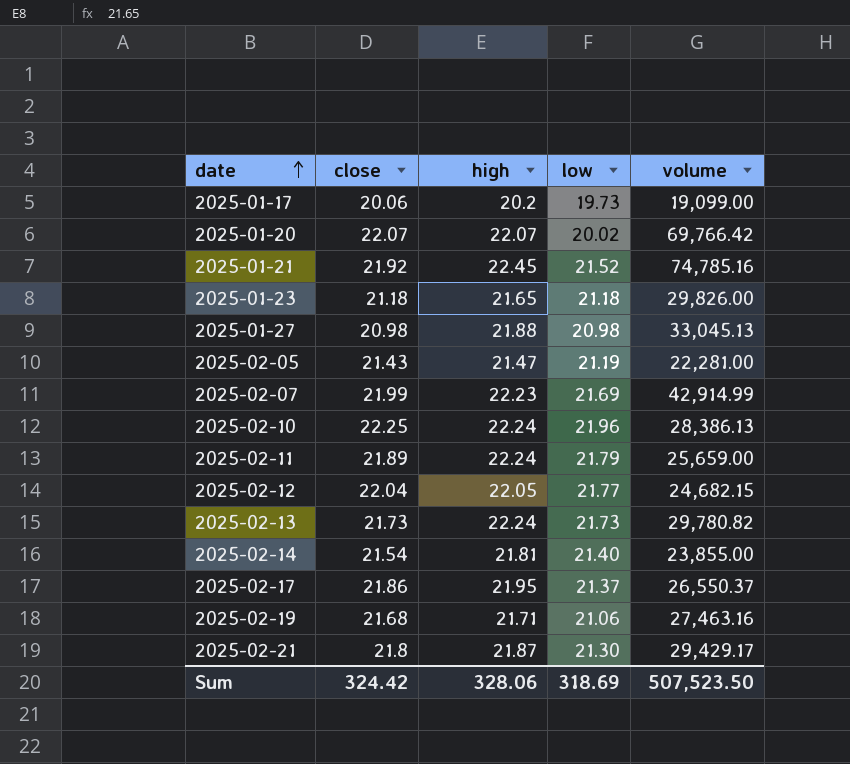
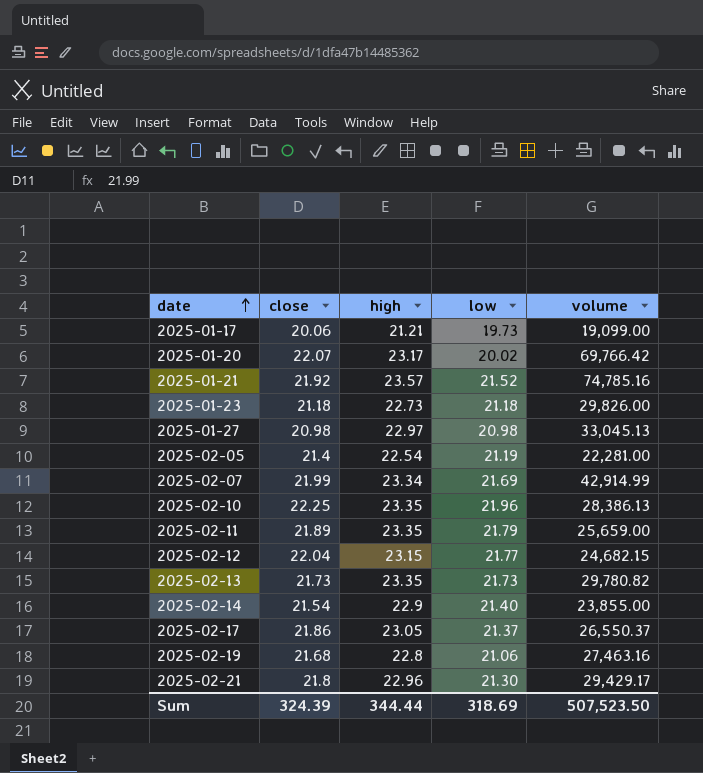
2025-01-17 | high: 20.2 -> 21.21
2025-01-20 | high: 22.07 -> 23.17
2025-01-21 | high: 22.45 -> 23.57
2025-01-23 | high: 21.65 -> 22.73
2025-01-27 | high: 21.88 -> 22.97
2025-02-05 | close: 21.43 -> 21.4
2025-02-05 | high: 21.47 -> 22.54
2025-02-07 | high: 22.23 -> 23.34
2025-02-10 | high: 22.24 -> 23.35
2025-02-11 | high: 22.24 -> 23.35
2025-02-12 | high: 22.05 -> 23.15
2025-02-13 | high: 22.24 -> 23.35
2025-02-14 | high: 21.81 -> 22.9
2025-02-17 | high: 21.95 -> 23.05
2025-02-19 | high: 21.71 -> 22.8
2025-02-21 | high: 21.87 -> 22.96
Sum | close: 324.42 -> 324.39
Sum | high: 328.06 -> 344.44

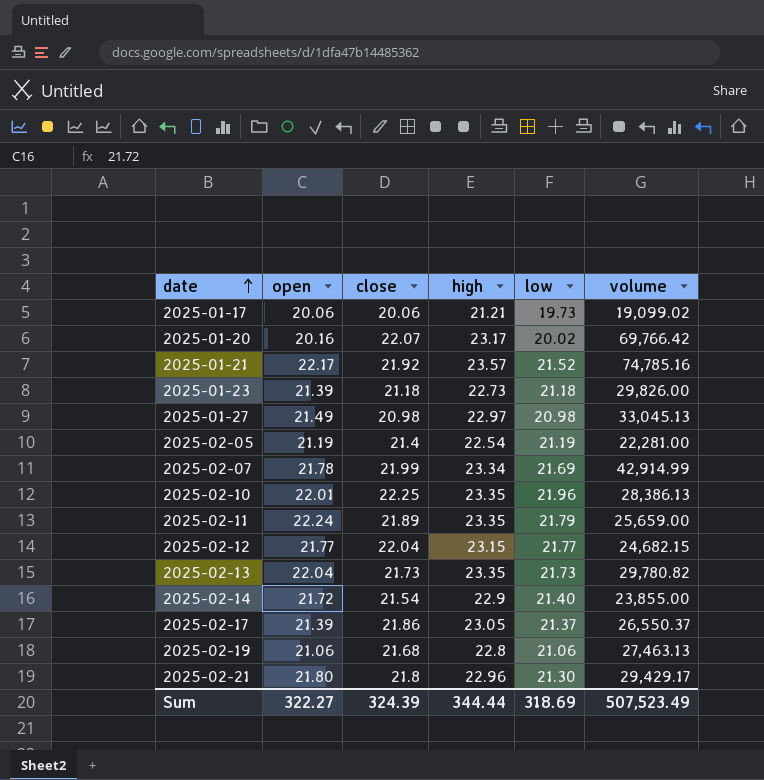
column open | position: none -> 2
2025-01-17 | volume: 19,099.00 -> 19,099.02
2025-02-19 | volume: 27,463.16 -> 27,463.13
Sum | volume: 507,523.50 -> 507,523.49

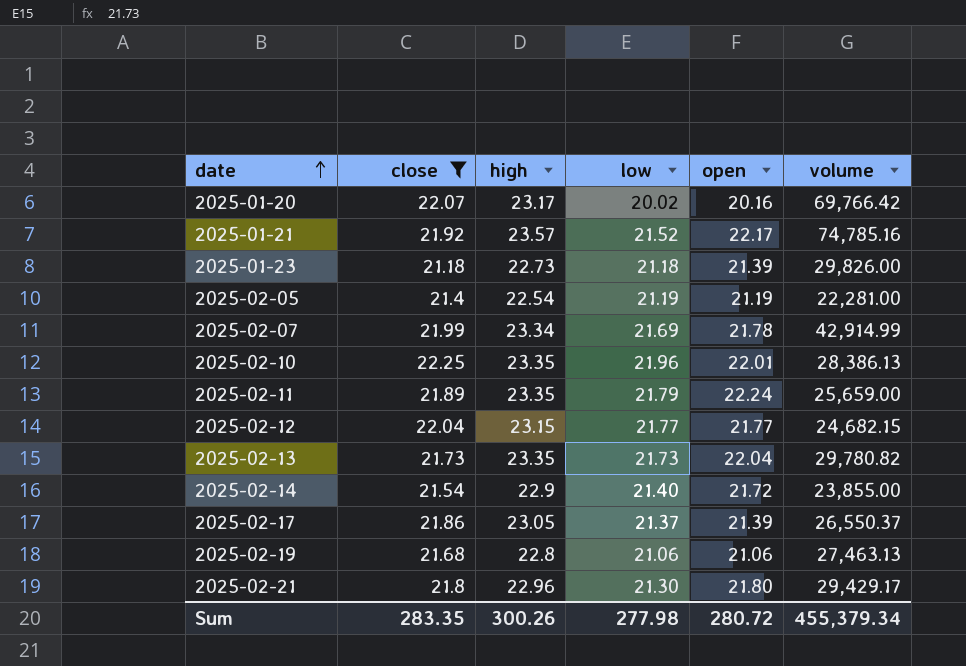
filter: none -> close >= 21.18
column open | position: 2 -> 5
Sum | close: 324.39 -> 283.35
Sum | high: 344.44 -> 300.26
Sum | low: 318.69 -> 277.98
Sum | open: 322.27 -> 280.72
Sum | volume: 507,523.49 -> 455,379.34

